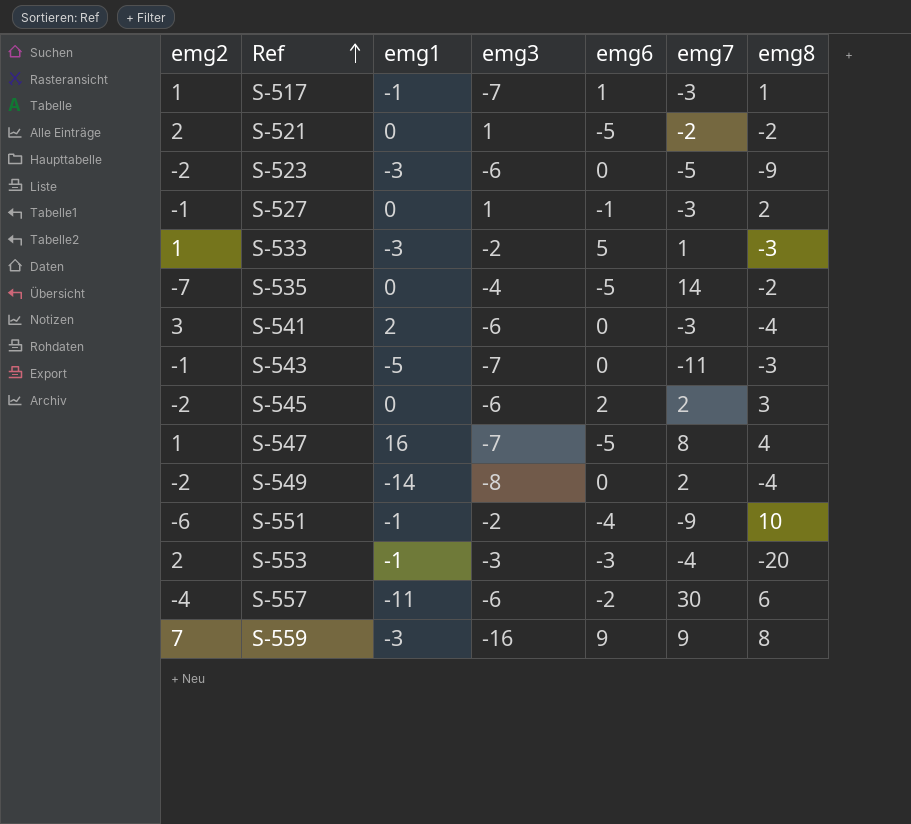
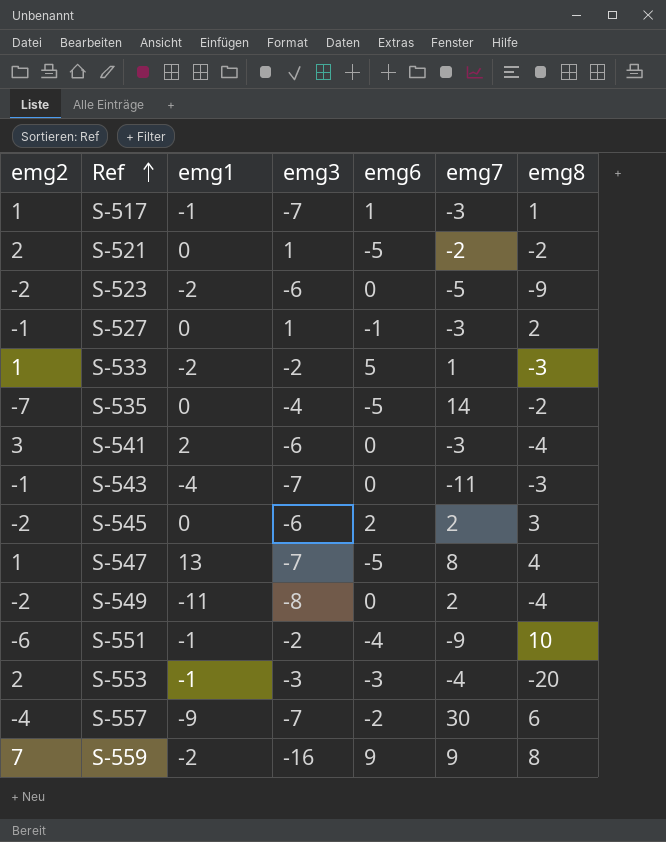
S-523 | emg1: -3 -> -2
S-533 | emg1: -3 -> -2
S-543 | emg1: -5 -> -4
S-547 | emg1: 16 -> 13
S-549 | emg1: -14 -> -11
S-557 | emg1: -11 -> -9
S-557 | emg3: -6 -> -7
S-559 | emg1: -3 -> -2

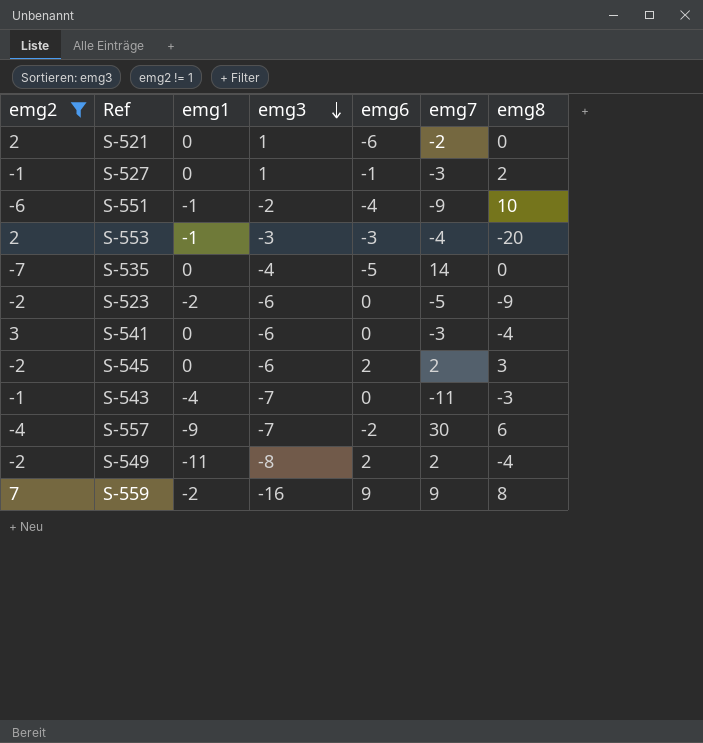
filter: none -> emg2 != 1
row order: Ref ascending -> emg3 descending
S-521 | emg6: -5 -> -6
S-521 | emg8: -2 -> 0
S-535 | emg8: -2 -> 0
S-541 | emg1: 2 -> 0
S-549 | emg6: 0 -> 2

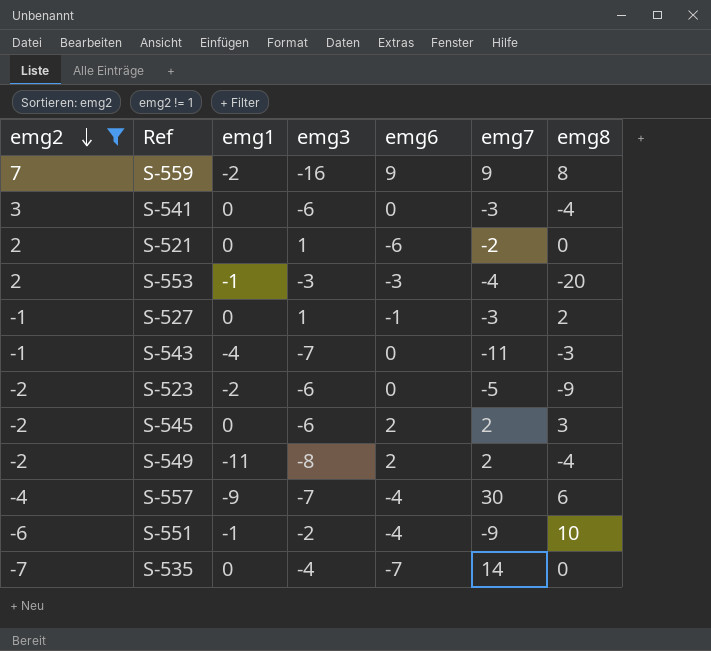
row order: emg3 descending -> emg2 descending
S-557 | emg6: -2 -> -4
S-535 | emg6: -5 -> -7

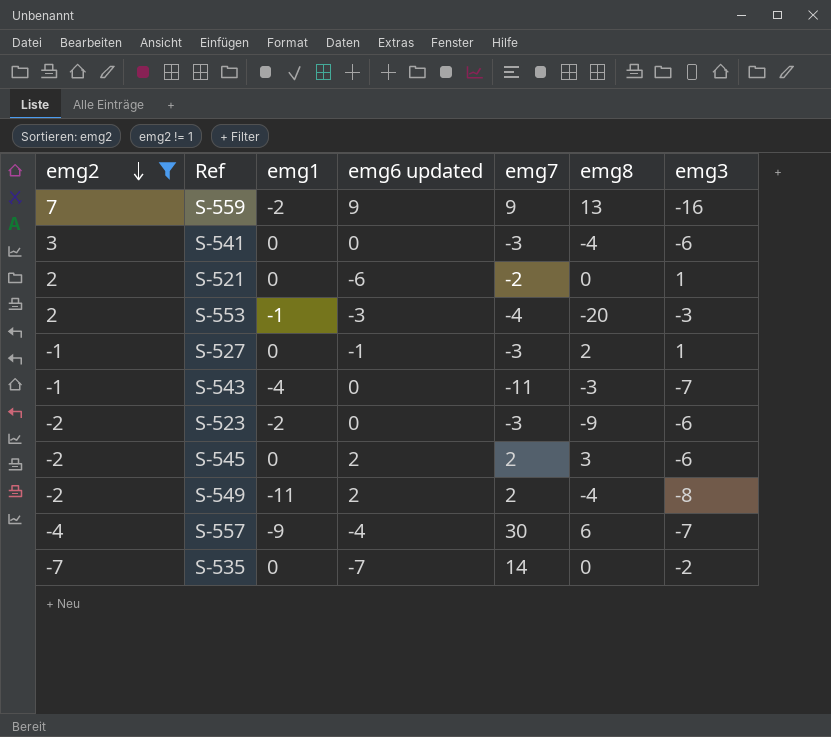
column name: emg6 -> emg6 updated
column emg3 | position: 4 -> 7
row S-551: -6 | -1 | -2 | -4 | -9 | 10 -> none
S-559 | emg8: 8 -> 13
S-523 | emg7: -5 -> -3
S-535 | emg3: -4 -> -2

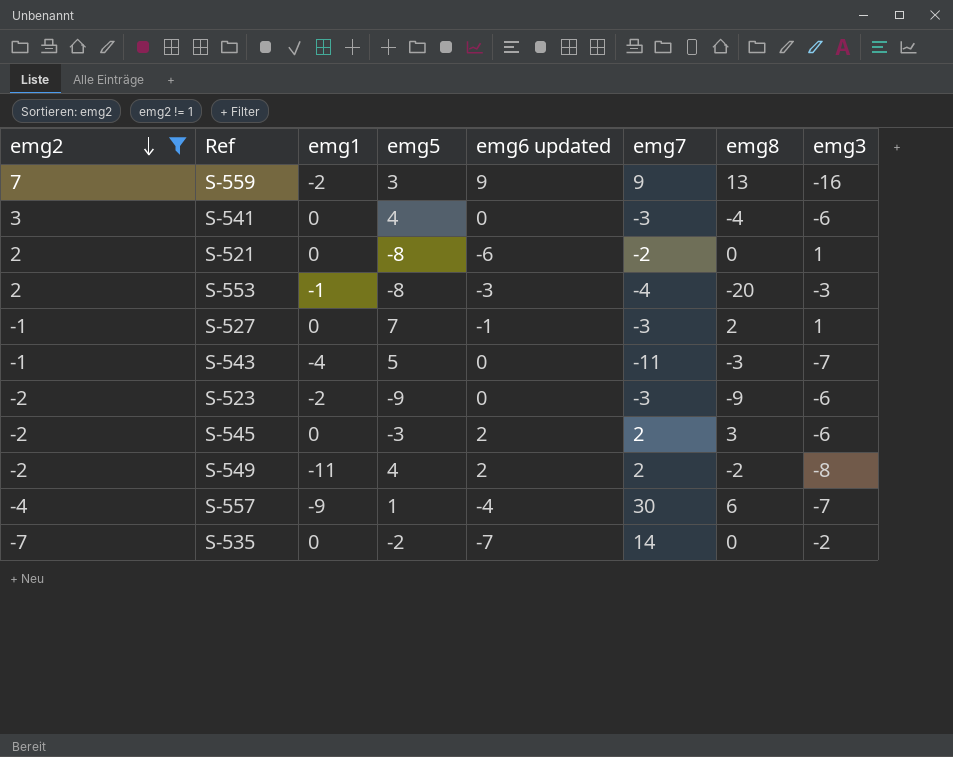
column emg5 | position: none -> 4
S-549 | emg8: -4 -> -2

